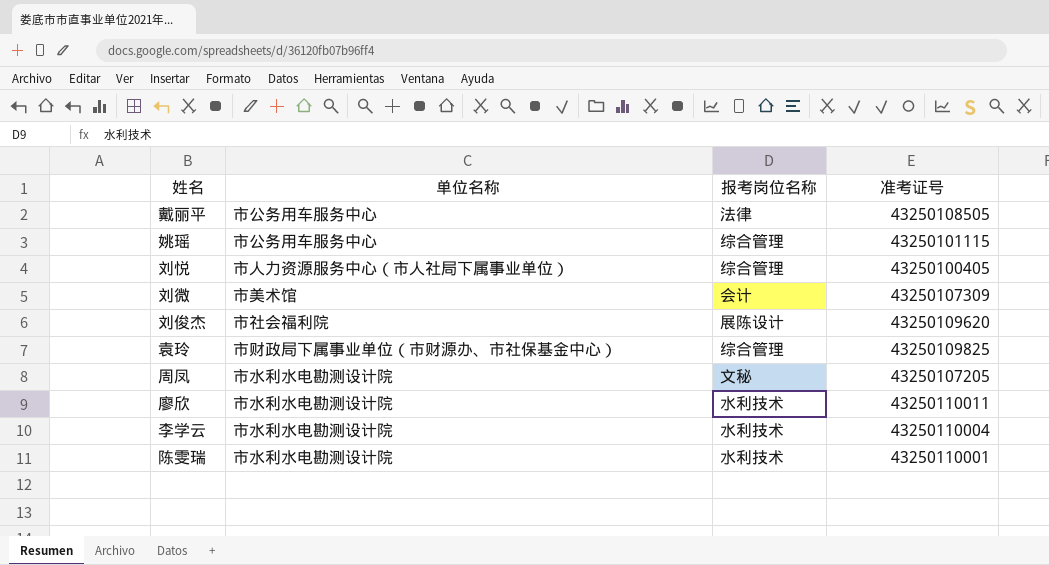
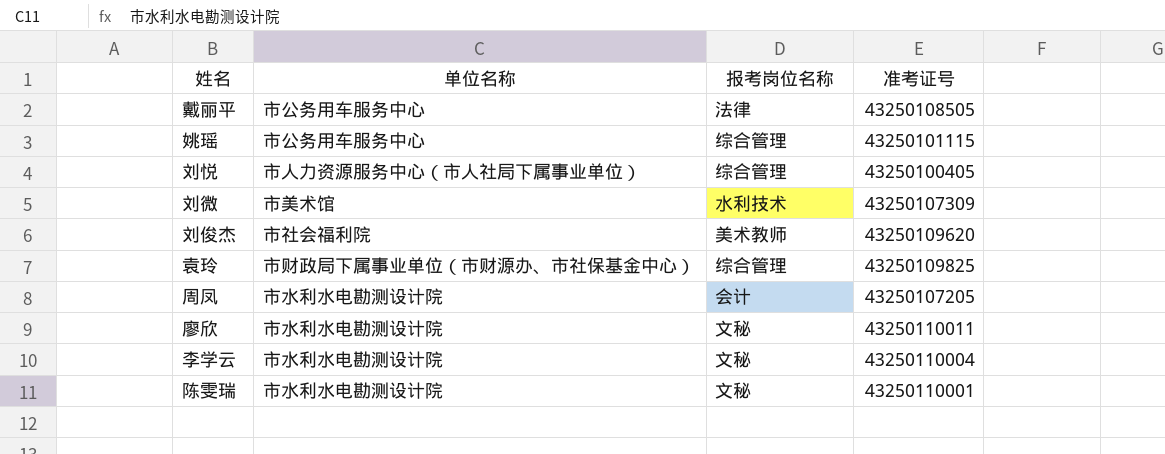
刘微 | 报考岗位名称: 会计 -> 水利技术
刘俊杰 | 报考岗位名称: 展陈设计 -> 美术教师
周凤 | 报考岗位名称: 文秘 -> 会计
廖欣 | 报考岗位名称: 水利技术 -> 文秘
李学云 | 报考岗位名称: 水利技术 -> 文秘
陈雯瑞 | 报考岗位名称: 水利技术 -> 文秘

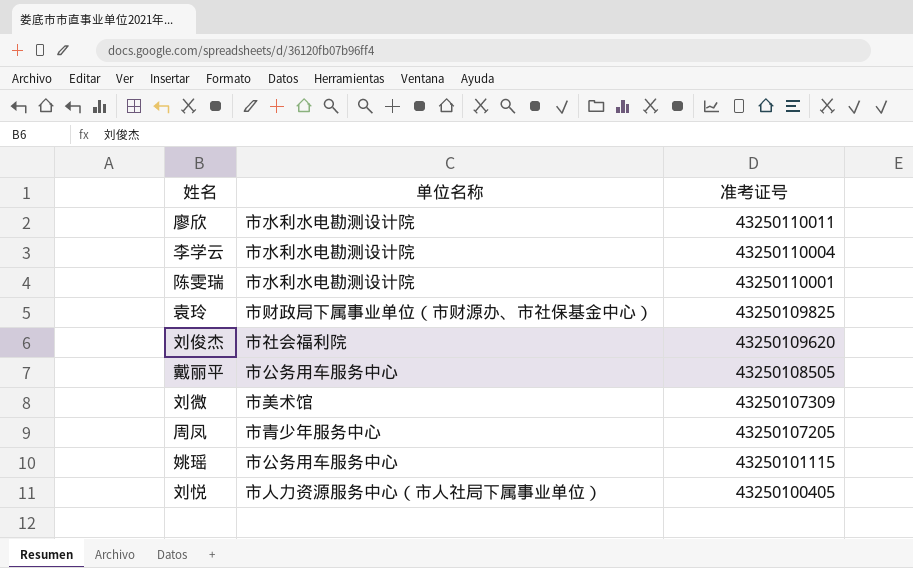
row order: none -> 准考证号 descending
column 报考岗位名称 | position: 3 -> none
周凤 | 单位名称: 市水利水电勘测设计院 -> 市青少年服务中心

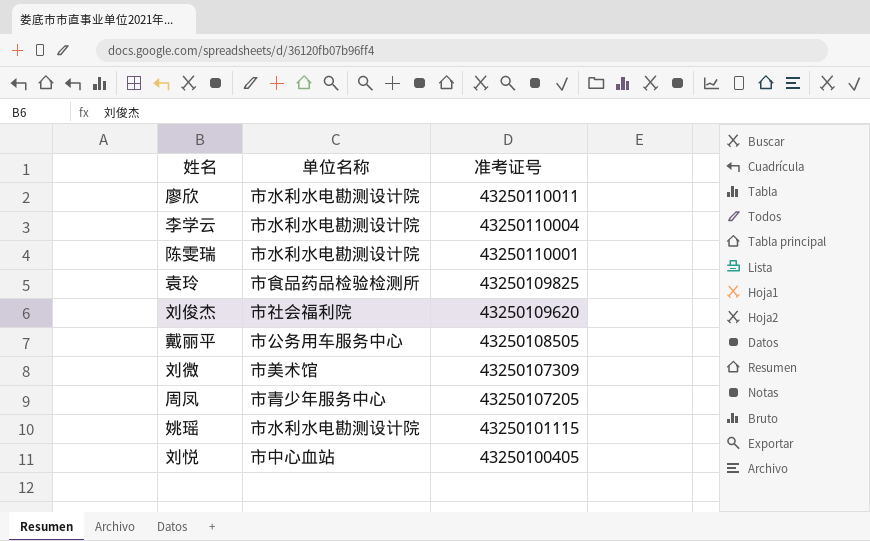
袁玲 | 单位名称: 市财政局下属事业单位（市财源办、市社保基金中心） -> 市食品药品检验检测所
姚瑶 | 单位名称: 市公务用车服务中心 -> 市水利水电勘测设计院
刘悦 | 单位名称: 市人力资源服务中心（市人社局下属事业单位） -> 市中心血站

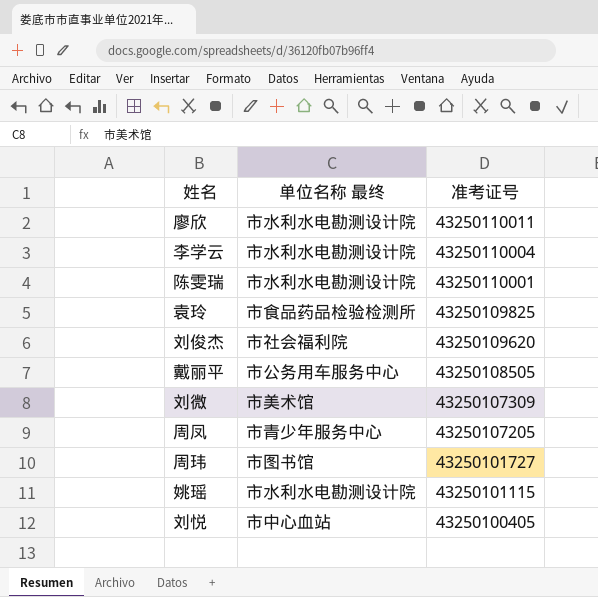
column name: 单位名称 -> 单位名称 最终
row 周玮: none -> 市图书馆 | 43250101727

